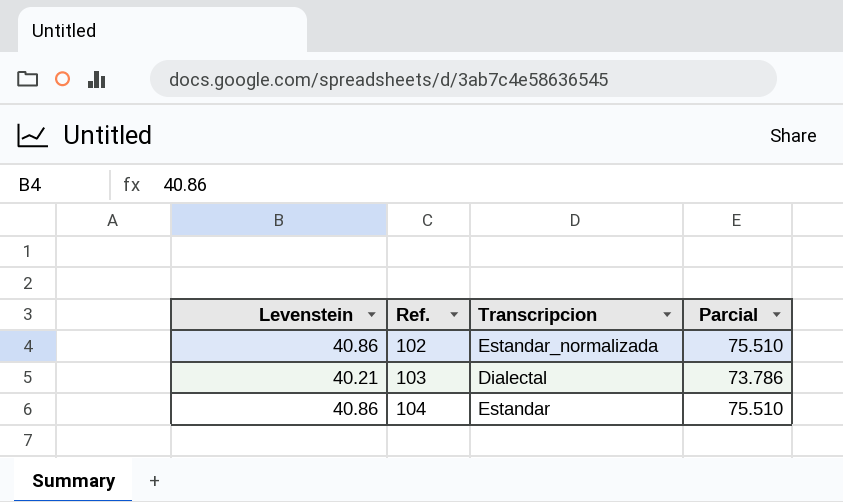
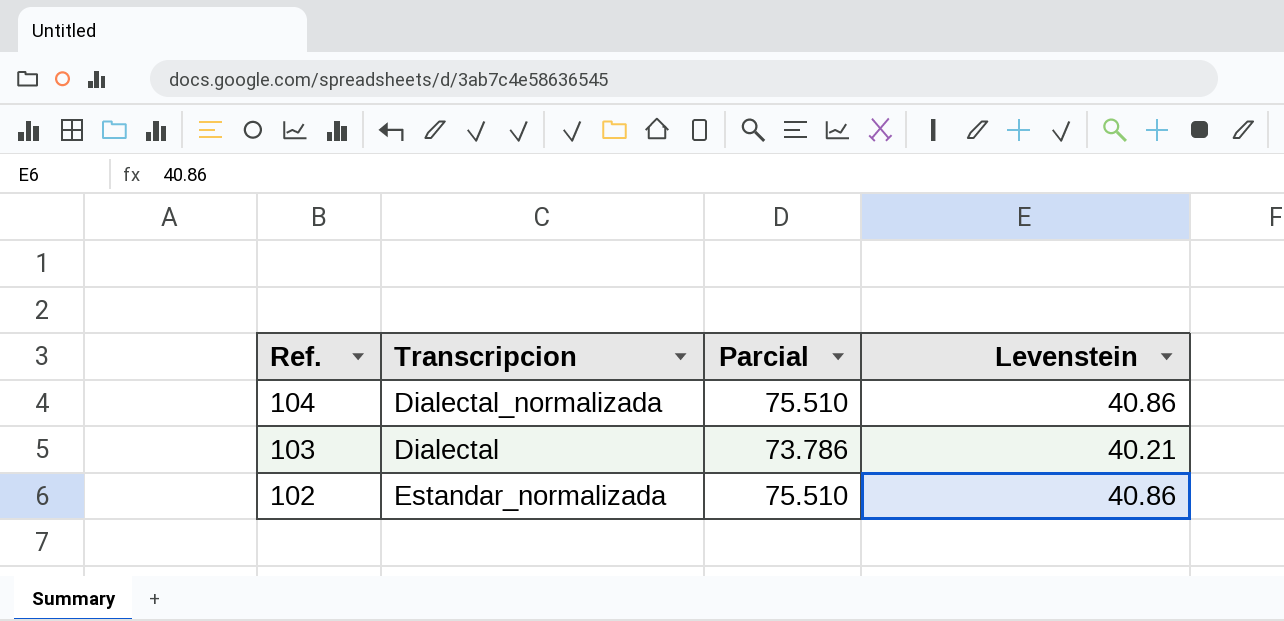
row order: Ref. ascending -> Ref. descending
column Levenstein | position: 1 -> 4
104 | Transcripcion: Estandar -> Dialectal_normalizada

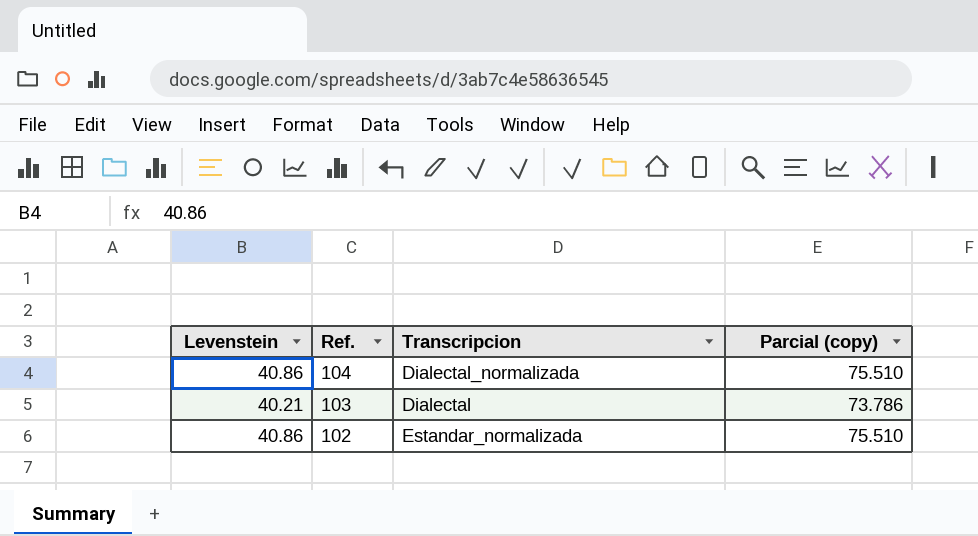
column Levenstein | position: 4 -> 1
column name: Parcial -> Parcial (copy)

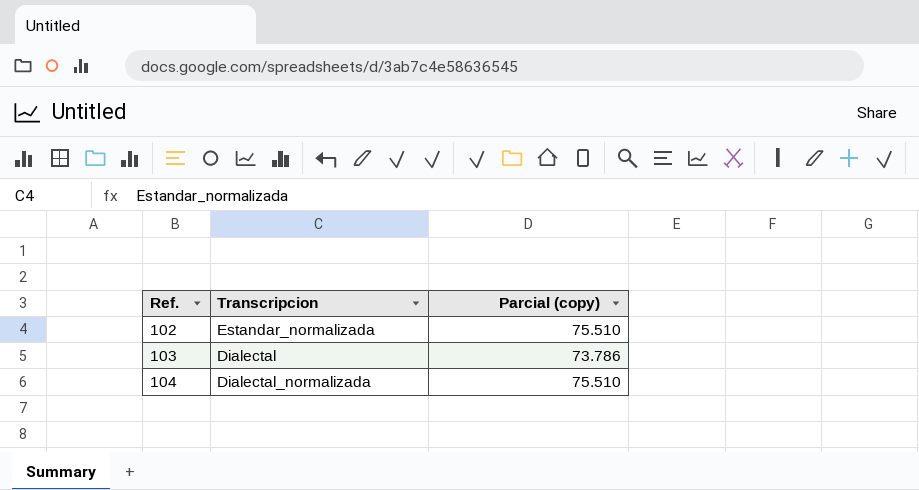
row order: Ref. descending -> Ref. ascending
column Levenstein | position: 1 -> none

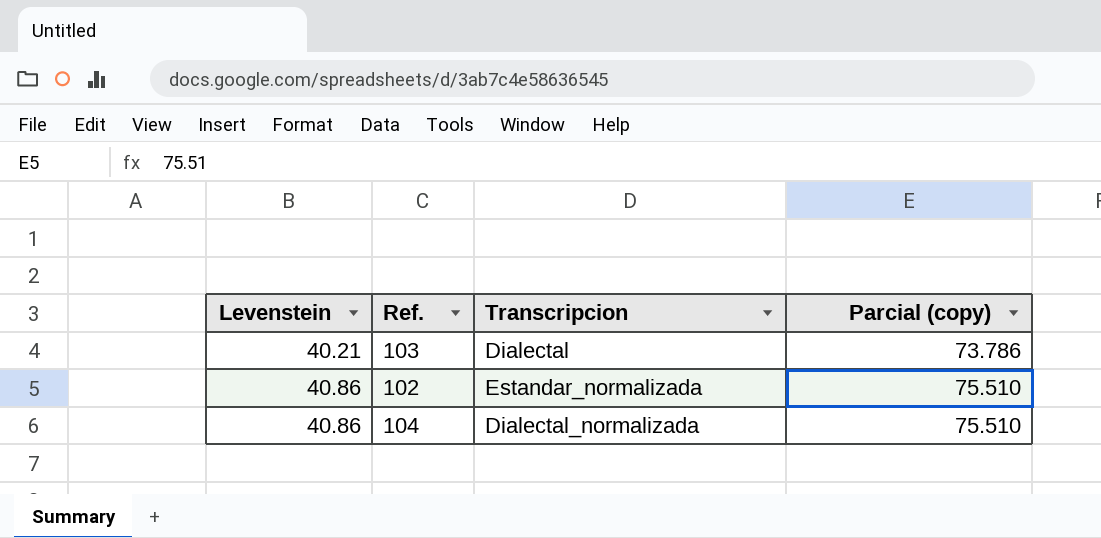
row order: Ref. ascending -> Levenstein ascending
column Levenstein | position: none -> 1

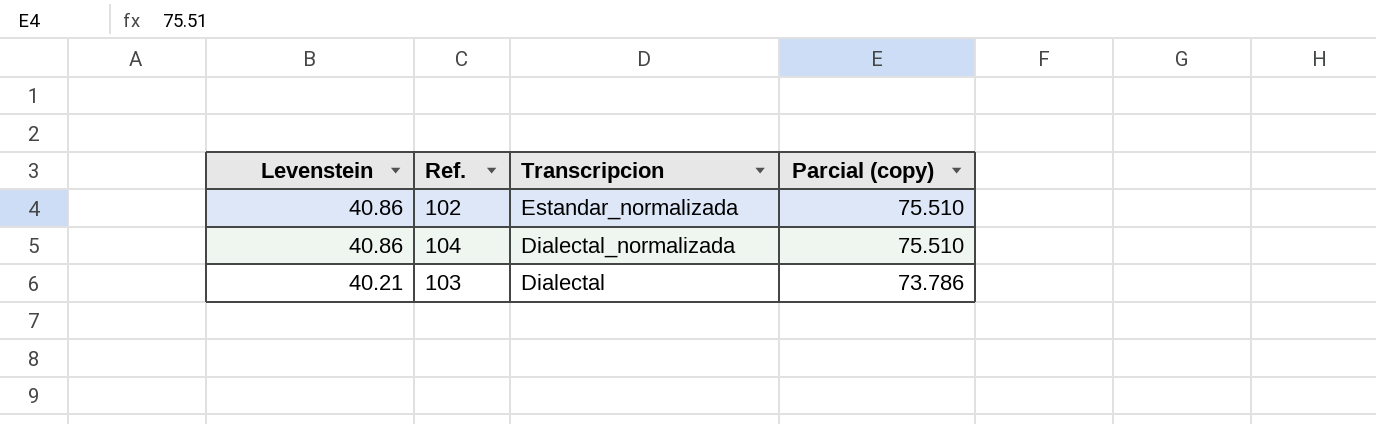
row order: Levenstein ascending -> Levenstein descending

